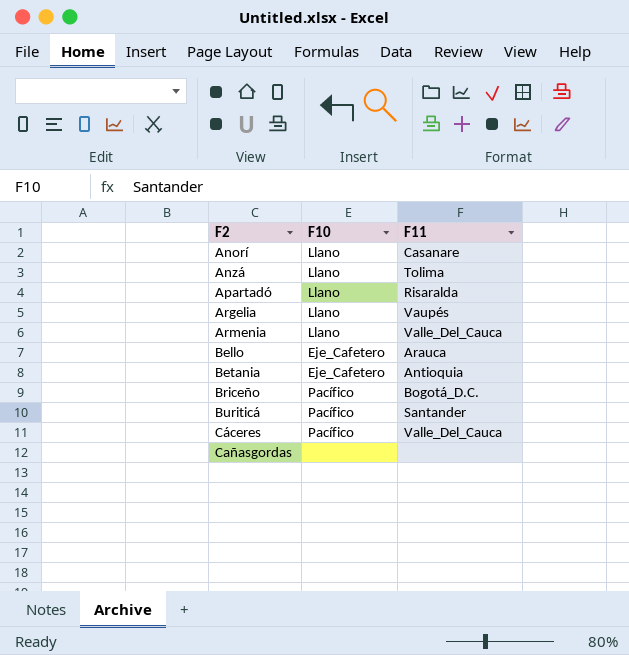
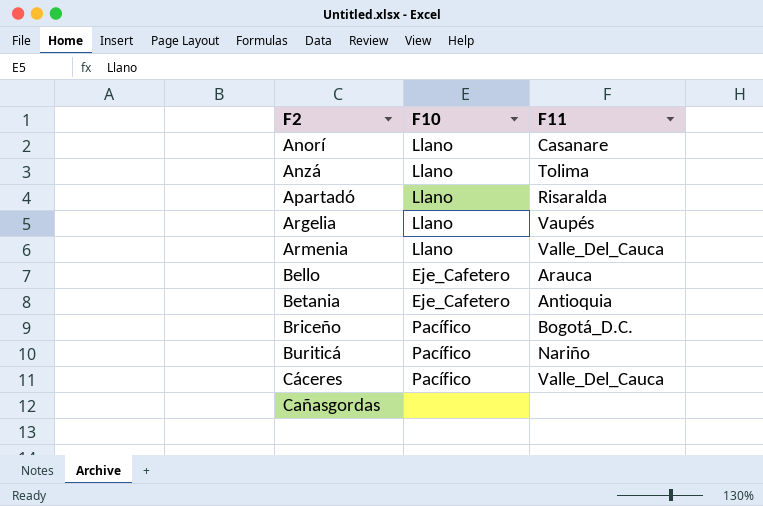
Buriticá | F11: Santander -> Nariño

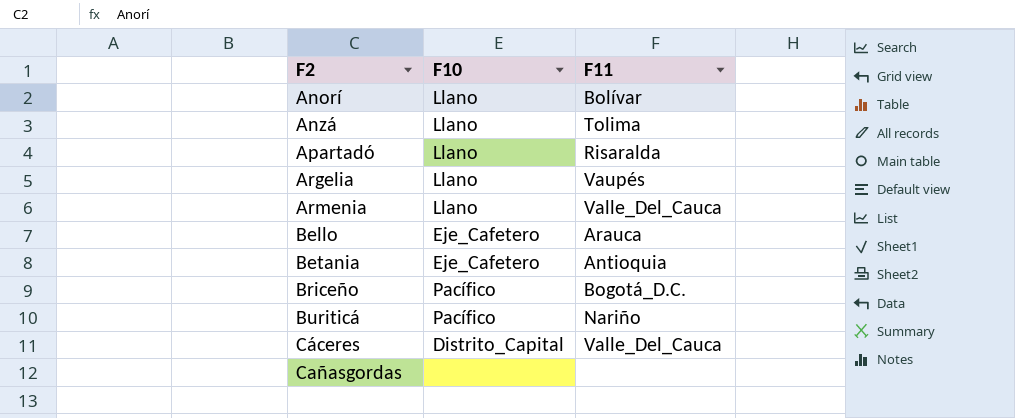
Anorí | F11: Casanare -> Bolívar
Cáceres | F10: Pacífico -> Distrito_Capital

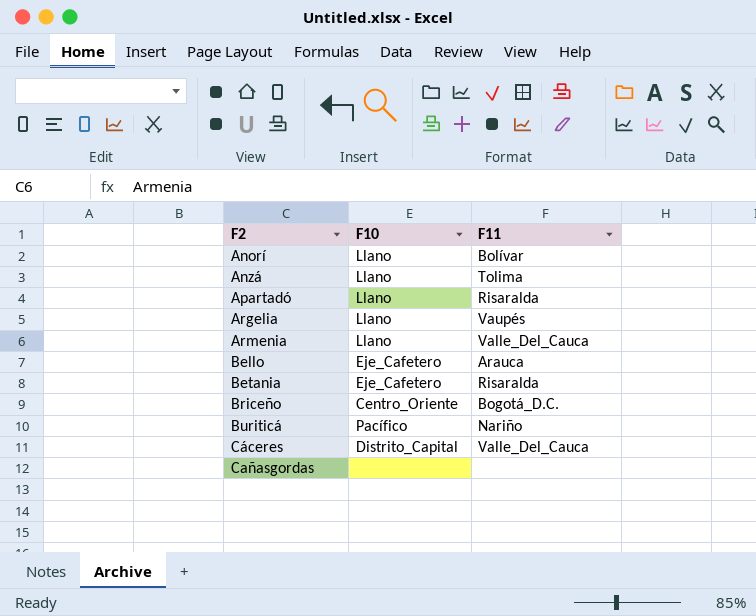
Betania | F11: Antioquia -> Risaralda
Briceño | F10: Pacífico -> Centro_Oriente

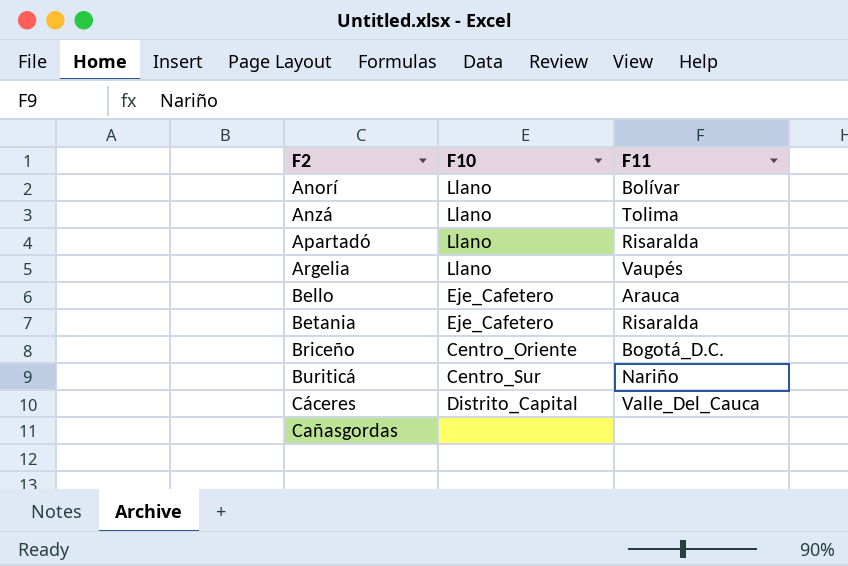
row Armenia: Llano | Valle_Del_Cauca -> none
Buriticá | F10: Pacífico -> Centro_Sur

